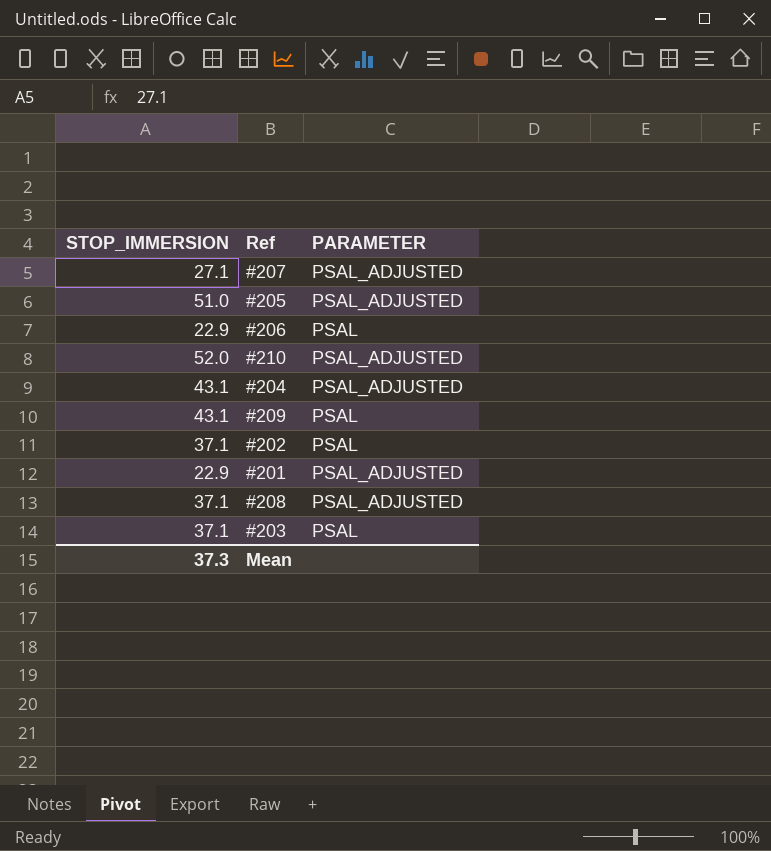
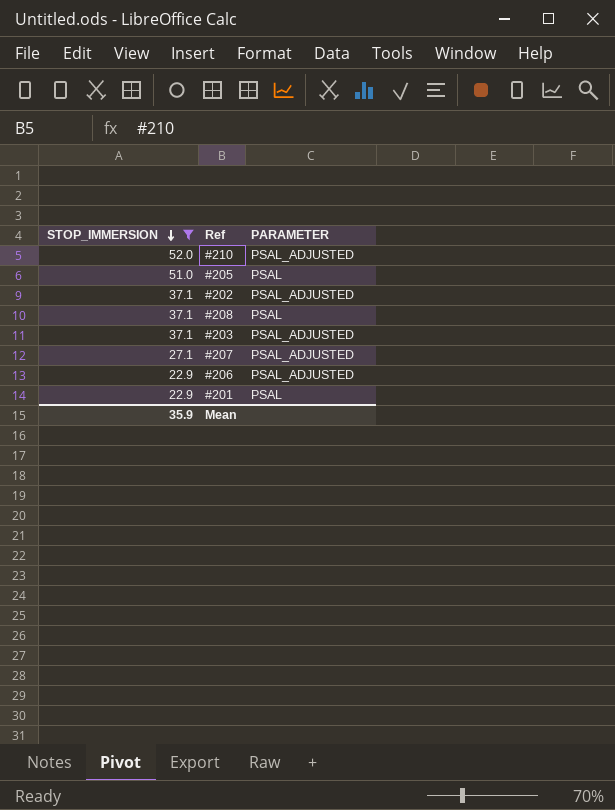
filter: none -> STOP_IMMERSION != 43.1
row order: none -> STOP_IMMERSION descending
#205 | PARAMETER: PSAL_ADJUSTED -> PSAL
#202 | PARAMETER: PSAL -> PSAL_ADJUSTED
#208 | PARAMETER: PSAL_ADJUSTED -> PSAL
#203 | PARAMETER: PSAL -> PSAL_ADJUSTED
#206 | PARAMETER: PSAL -> PSAL_ADJUSTED
#201 | PARAMETER: PSAL_ADJUSTED -> PSAL
Mean | STOP_IMMERSION: 37.3 -> 35.9

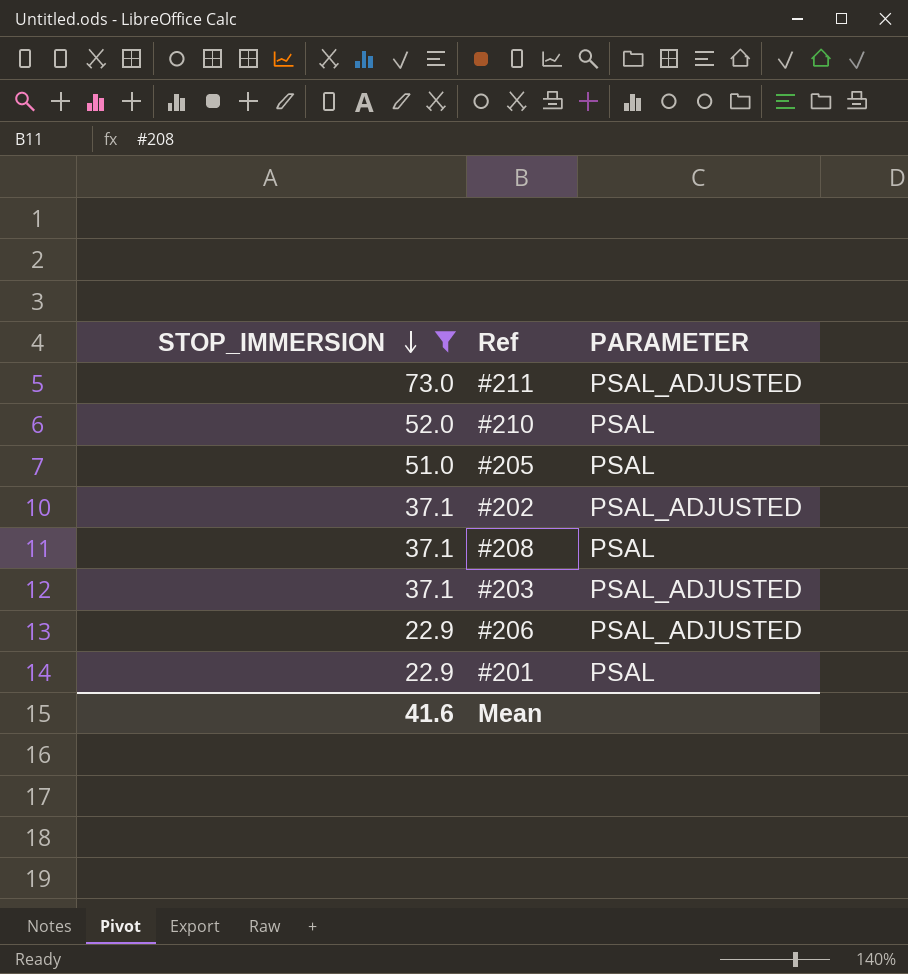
row #207: 27.1 | PSAL_ADJUSTED -> none
row #211: none -> 73.0 | PSAL_ADJUSTED
#210 | PARAMETER: PSAL_ADJUSTED -> PSAL
Mean | STOP_IMMERSION: 35.9 -> 41.6

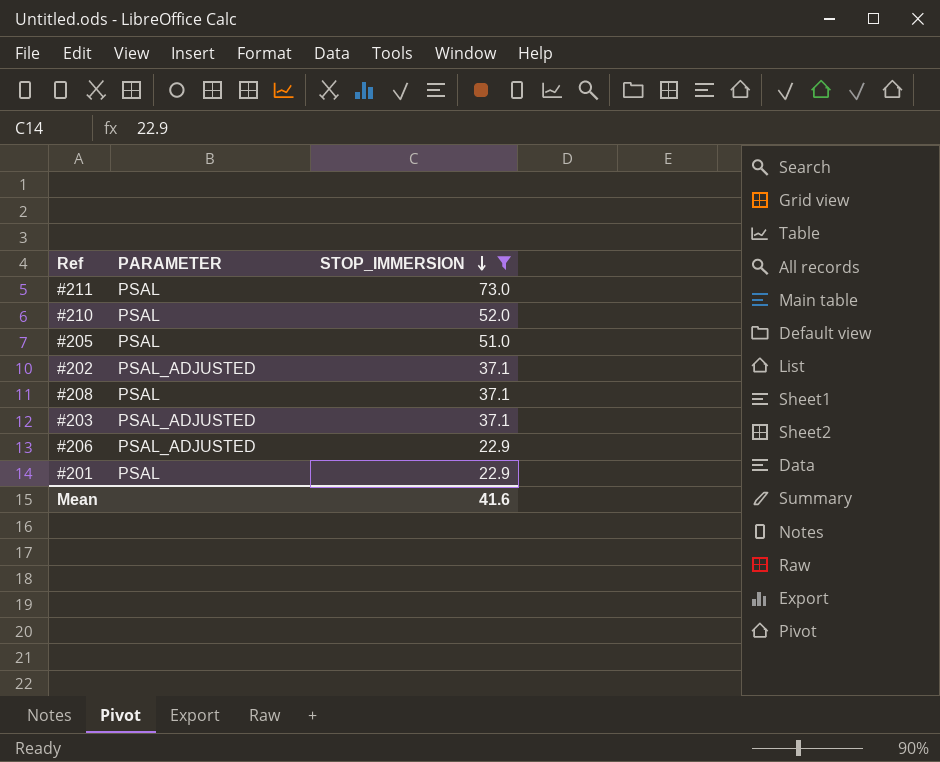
column STOP_IMMERSION | position: 1 -> 3
#211 | PARAMETER: PSAL_ADJUSTED -> PSAL

